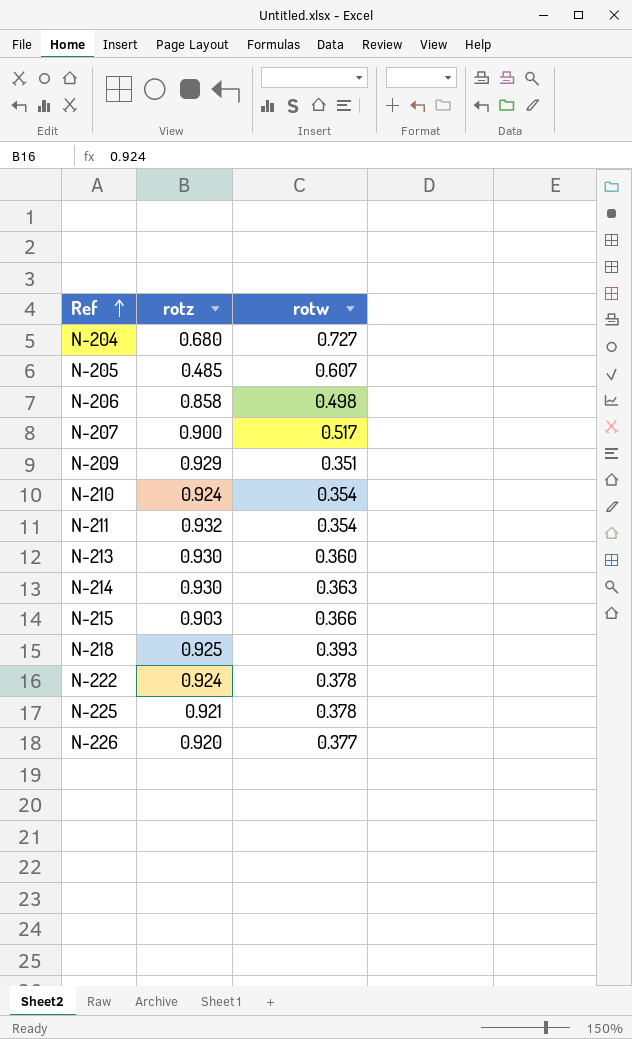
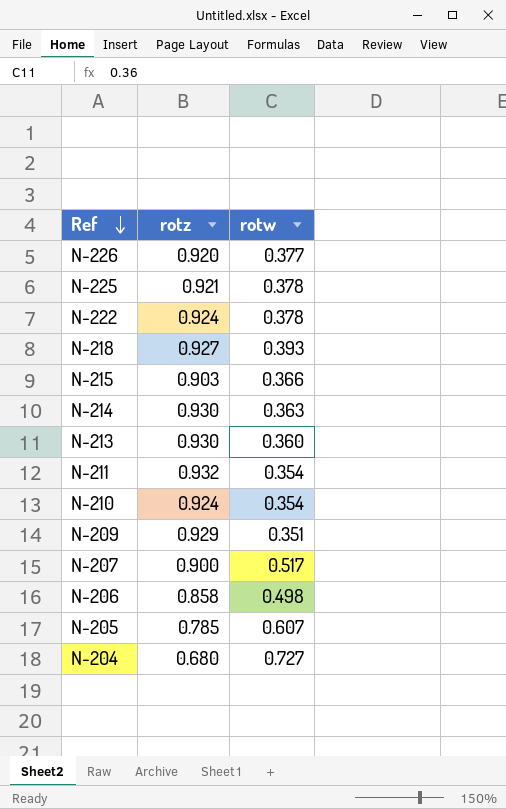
row order: Ref ascending -> Ref descending
N-218 | rotz: 0.925 -> 0.927
N-205 | rotz: 0.485 -> 0.785

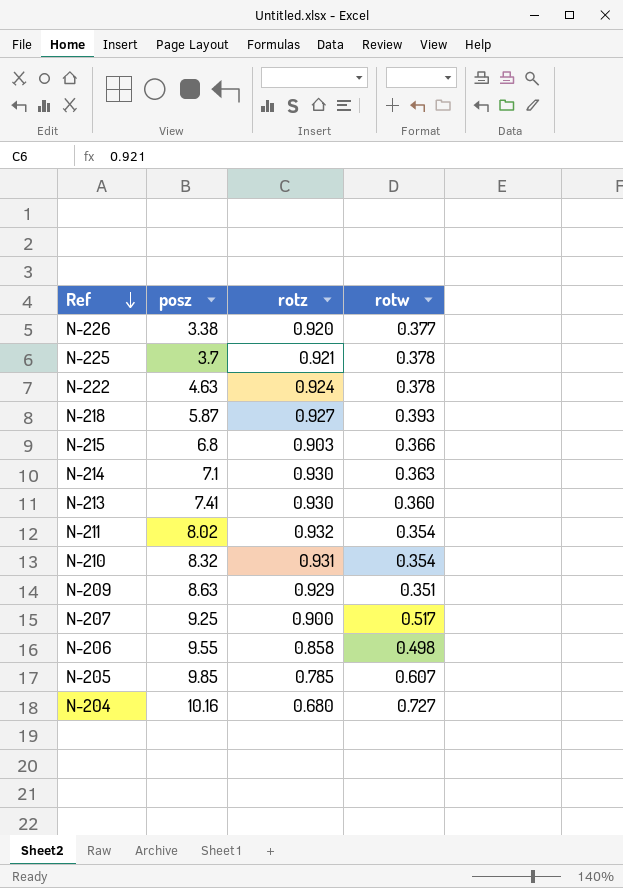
column posz | position: none -> 2
N-210 | rotz: 0.924 -> 0.931

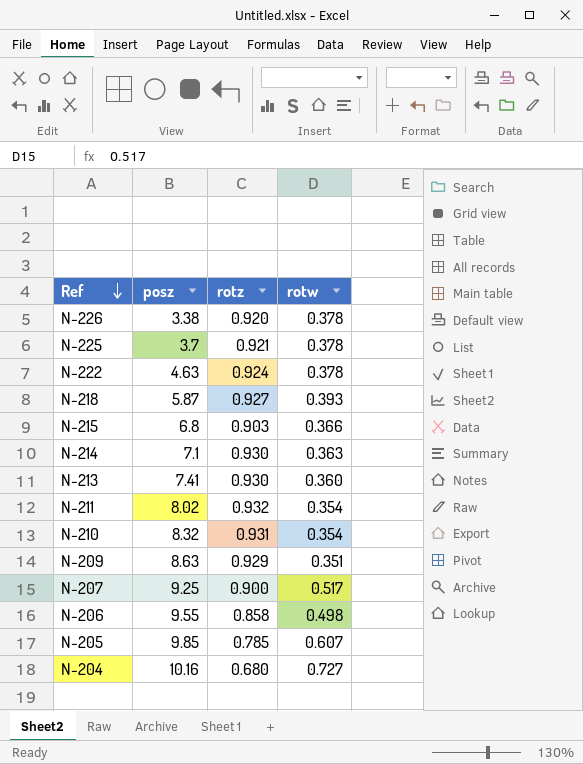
N-226 | rotw: 0.377 -> 0.378

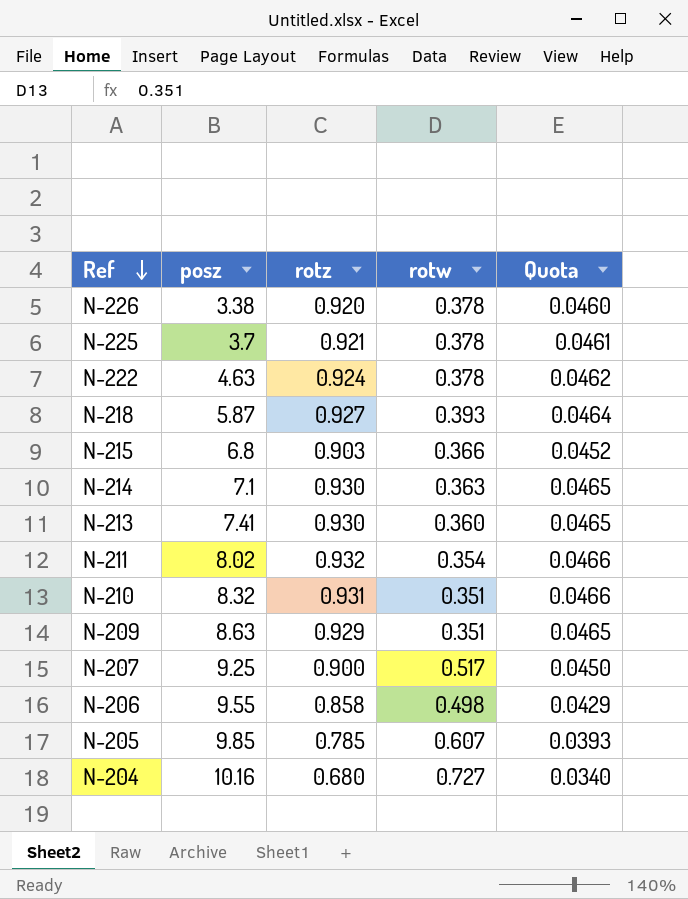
column Quota | formula: none -> [rotz] * 0.05
N-210 | rotw: 0.354 -> 0.351

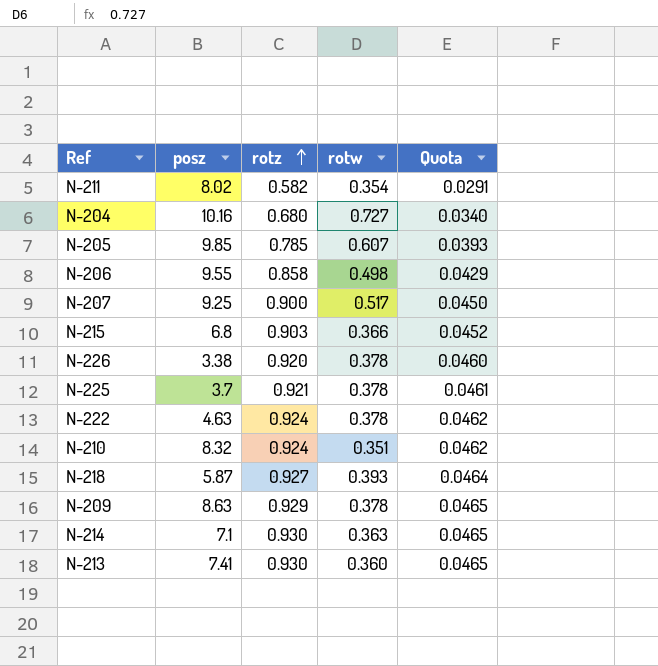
row order: Ref descending -> rotz ascending
N-211 | rotz: 0.932 -> 0.582
N-211 | Quota: 0.0466 -> 0.0291
N-210 | rotz: 0.931 -> 0.924
N-210 | Quota: 0.0466 -> 0.0462
N-209 | rotw: 0.351 -> 0.378

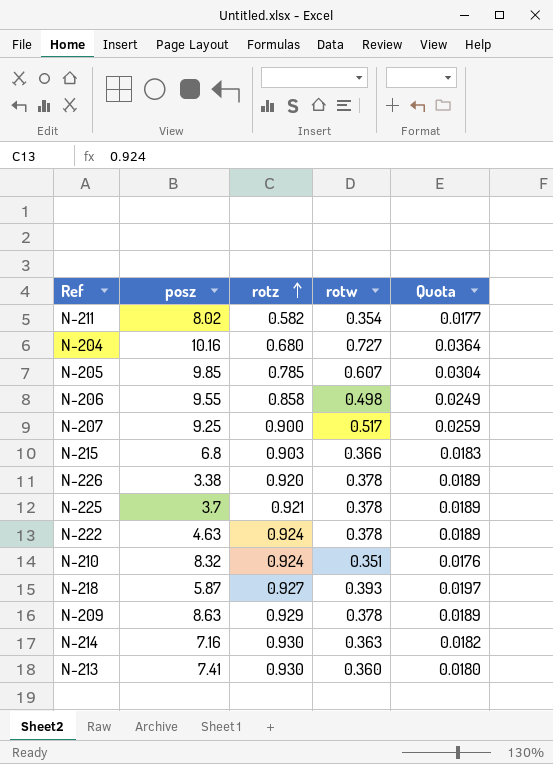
column Quota | formula: [rotz] * 0.05 -> [rotw] * 0.05
N-214 | posz: 7.1 -> 7.16

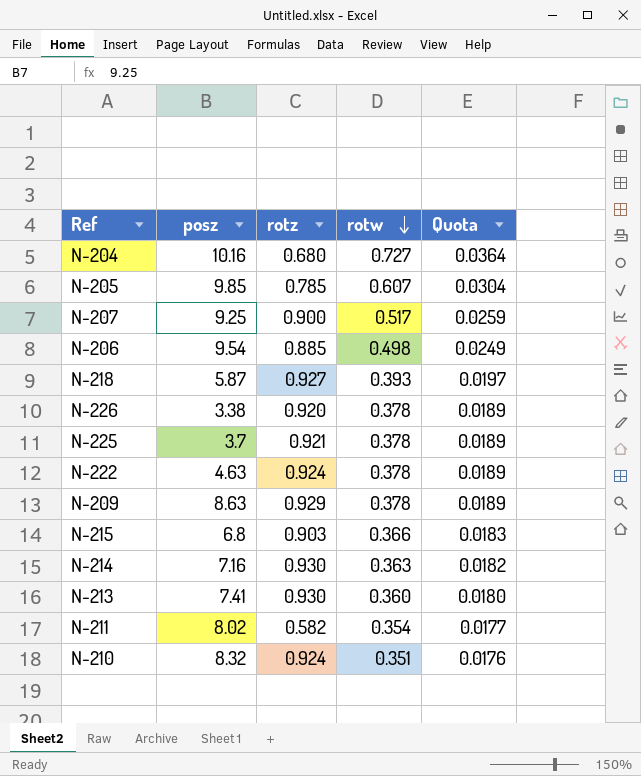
row order: rotz ascending -> rotw descending
N-206 | posz: 9.55 -> 9.54
N-206 | rotz: 0.858 -> 0.885

